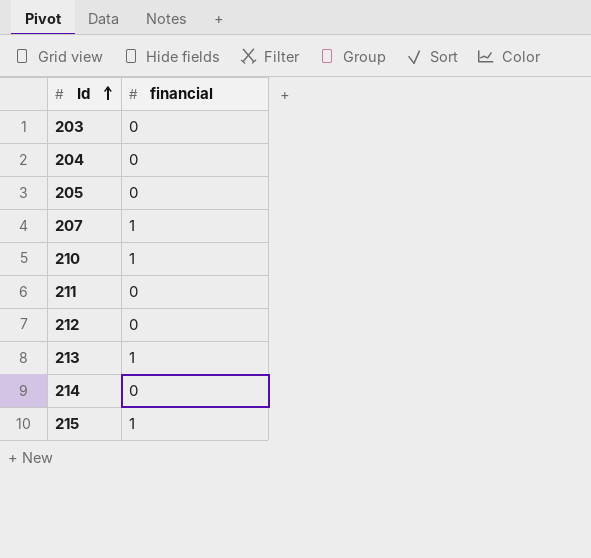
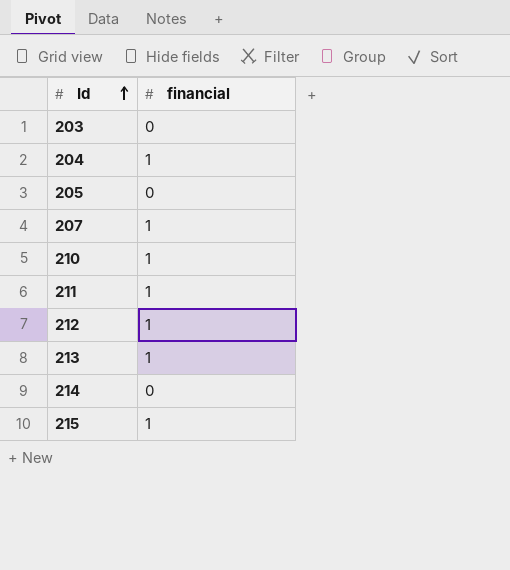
204 | financial: 0 -> 1
211 | financial: 0 -> 1
212 | financial: 0 -> 1

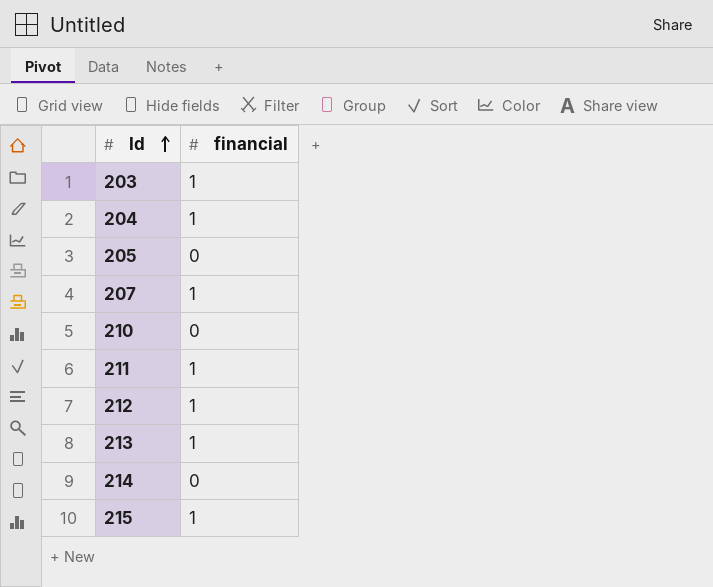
203 | financial: 0 -> 1
210 | financial: 1 -> 0

